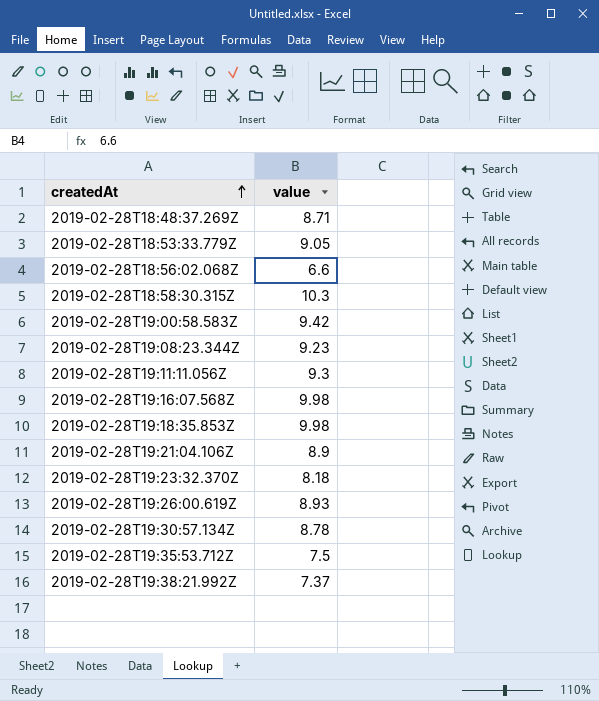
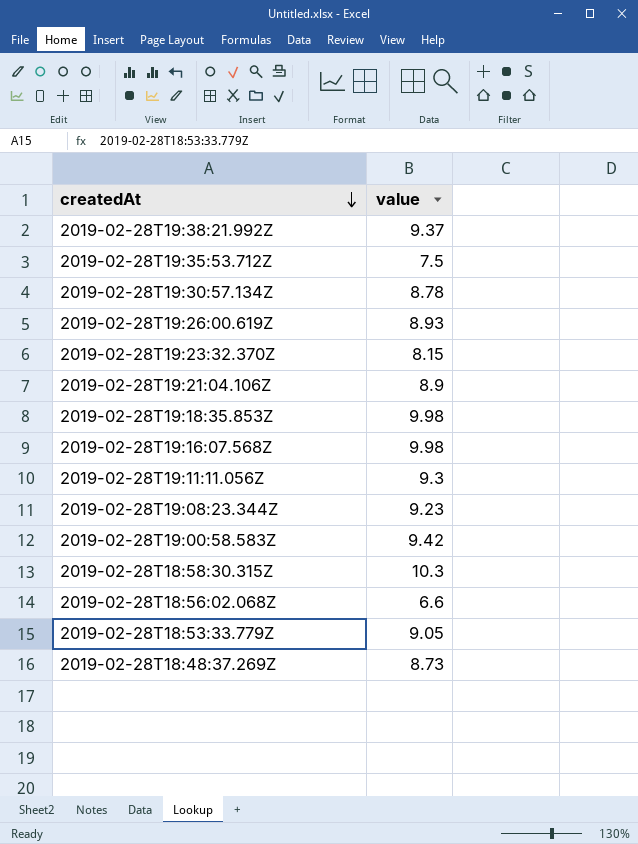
row order: createdAt ascending -> createdAt descending
2019-02-28T19:38:21.992Z | value: 7.37 -> 9.37
2019-02-28T19:23:32.370Z | value: 8.18 -> 8.15
2019-02-28T18:48:37.269Z | value: 8.71 -> 8.73

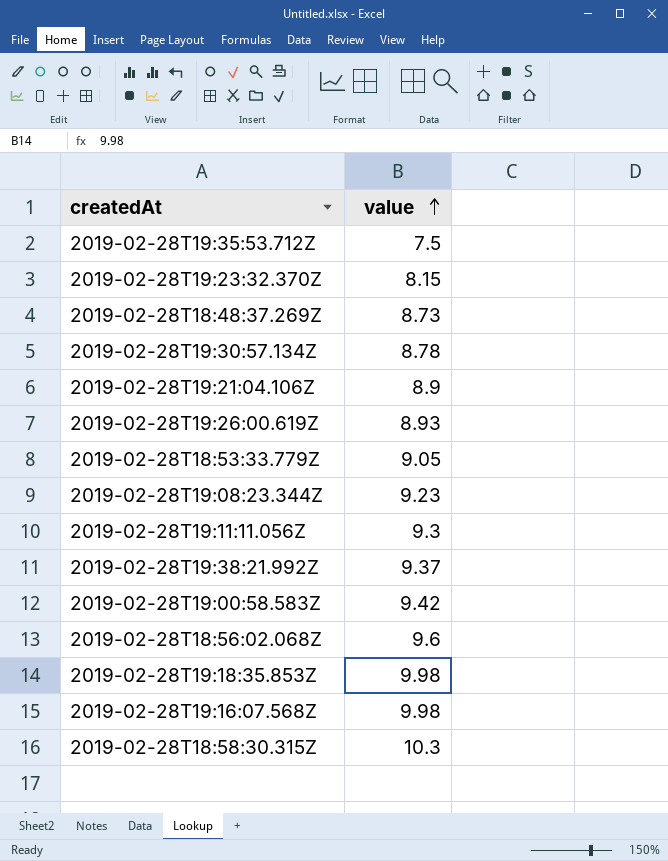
row order: createdAt descending -> value ascending
2019-02-28T18:56:02.068Z | value: 6.6 -> 9.6

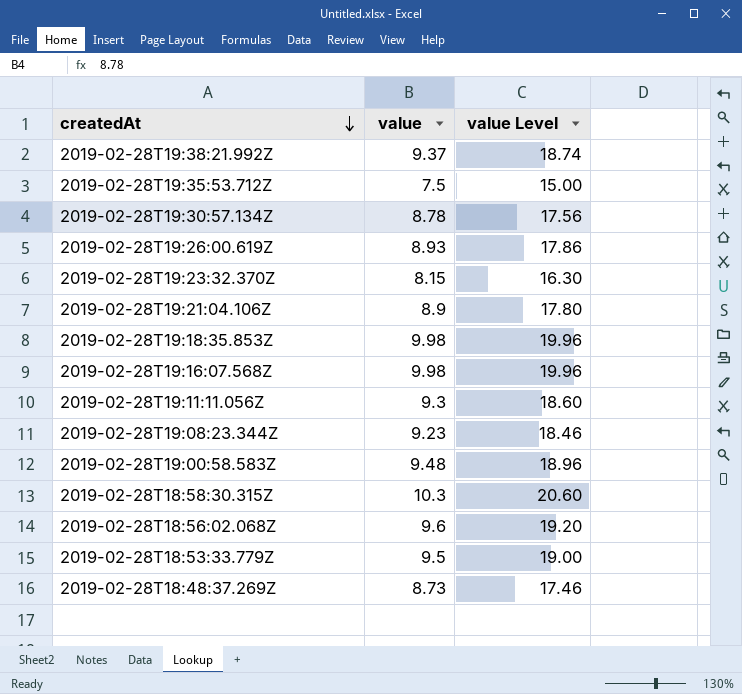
row order: value ascending -> createdAt descending
column value Level | formula: none -> [value] * 2
2019-02-28T19:00:58.583Z | value: 9.42 -> 9.48
2019-02-28T18:53:33.779Z | value: 9.05 -> 9.5

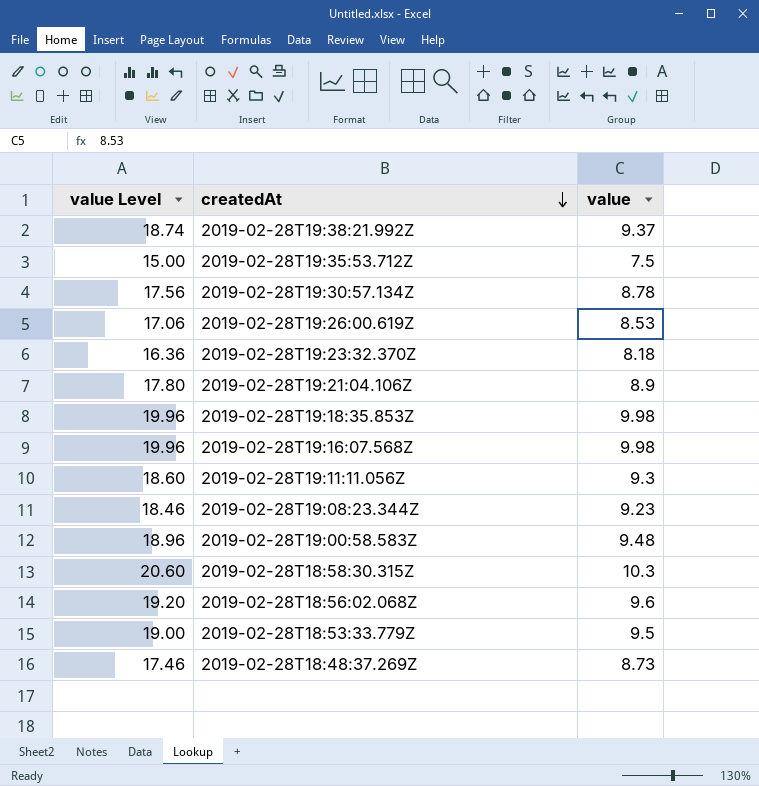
column value Level | position: 3 -> 1
2019-02-28T19:26:00.619Z | value Level: 17.86 -> 17.06
2019-02-28T19:26:00.619Z | value: 8.93 -> 8.53
2019-02-28T19:23:32.370Z | value Level: 16.30 -> 16.36
2019-02-28T19:23:32.370Z | value: 8.15 -> 8.18

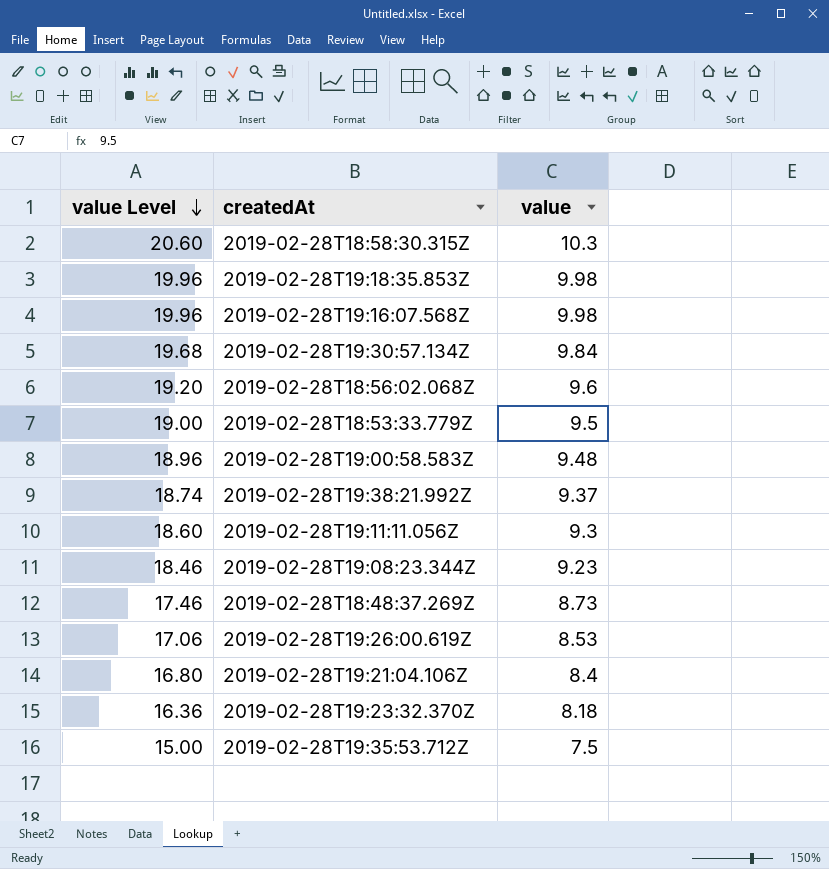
row order: createdAt descending -> value Level descending
2019-02-28T19:30:57.134Z | value Level: 17.56 -> 19.68
2019-02-28T19:30:57.134Z | value: 8.78 -> 9.84
2019-02-28T19:21:04.106Z | value Level: 17.80 -> 16.80
2019-02-28T19:21:04.106Z | value: 8.9 -> 8.4

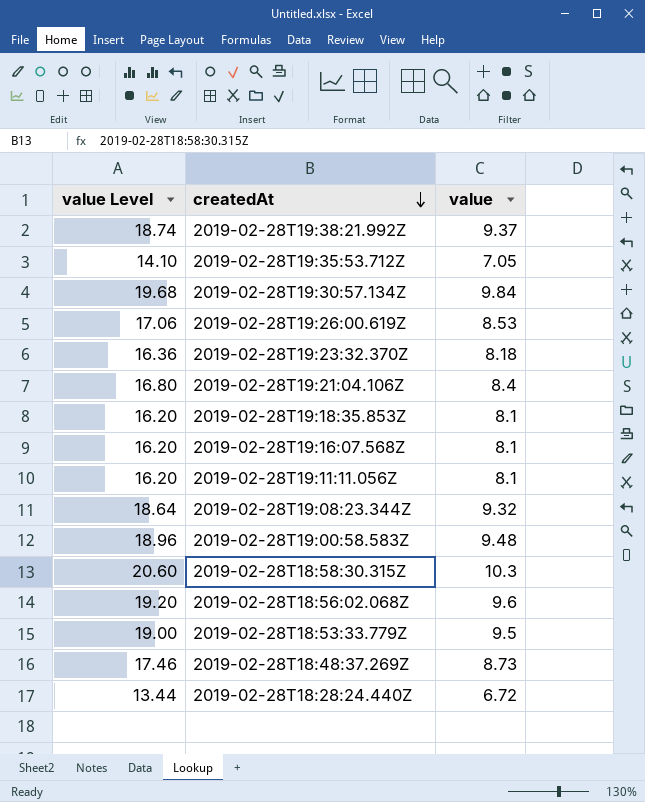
row order: value Level descending -> createdAt descending
2019-02-28T19:35:53.712Z | value Level: 15.00 -> 14.10
2019-02-28T19:35:53.712Z | value: 7.5 -> 7.05
2019-02-28T19:18:35.853Z | value Level: 19.96 -> 16.20
2019-02-28T19:18:35.853Z | value: 9.98 -> 8.1
2019-02-28T19:16:07.568Z | value Level: 19.96 -> 16.20
2019-02-28T19:16:07.568Z | value: 9.98 -> 8.1
2019-02-28T19:11:11.056Z | value Level: 18.60 -> 16.20
2019-02-28T19:11:11.056Z | value: 9.3 -> 8.1
2019-02-28T19:08:23.344Z | value Level: 18.46 -> 18.64
2019-02-28T19:08:23.344Z | value: 9.23 -> 9.32
row 2019-02-28T18:28:24.440Z: none -> 13.44 | 6.72

